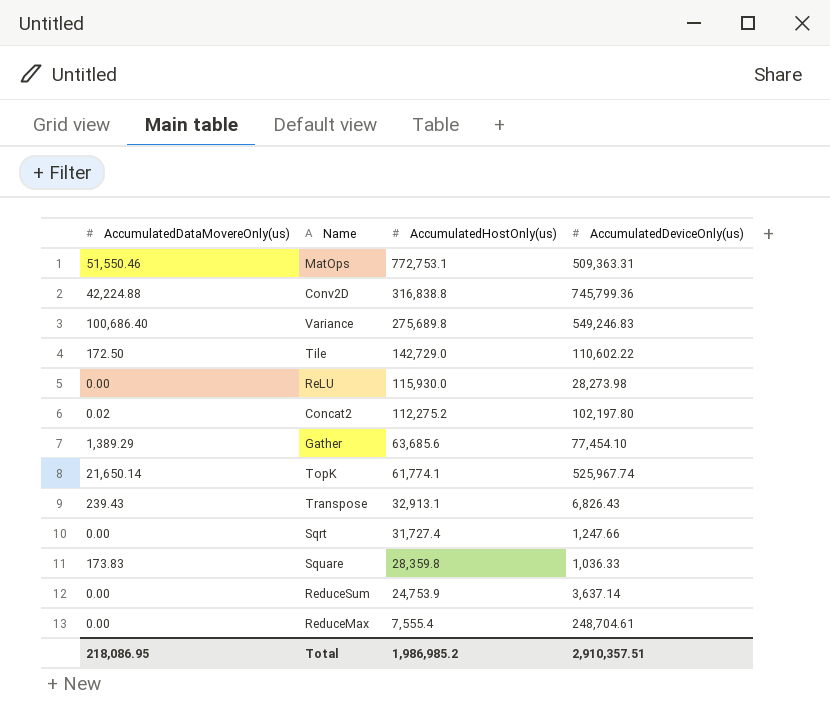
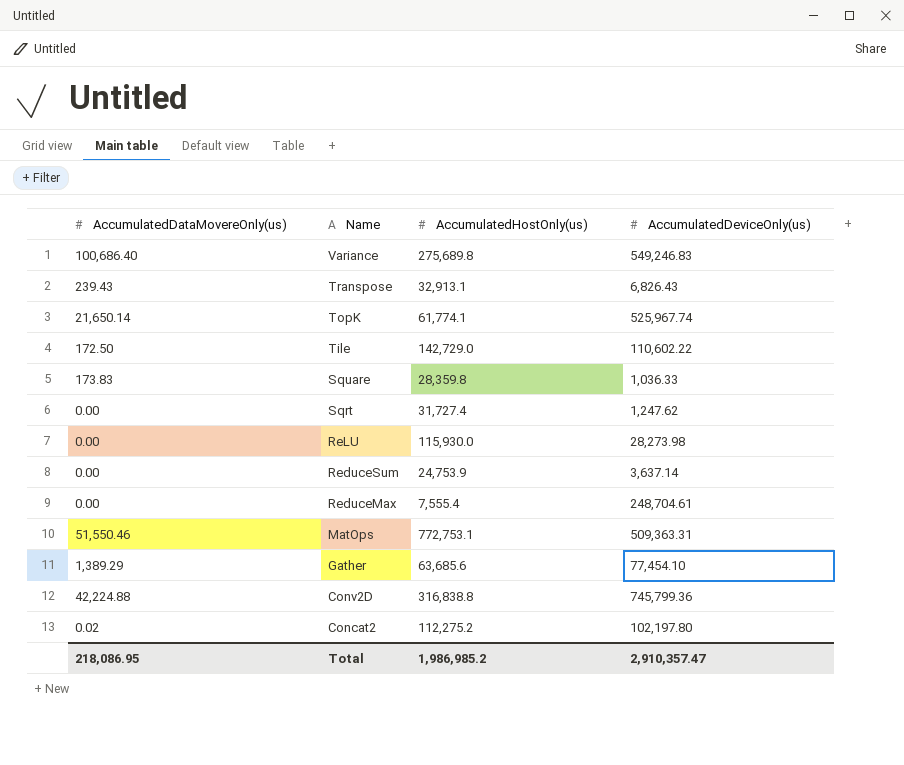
row order: AccumulatedHostOnly(us) descending -> Name descending
Sqrt | AccumulatedDeviceOnly(us): 1,247.66 -> 1,247.62
Total | AccumulatedDeviceOnly(us): 2,910,357.51 -> 2,910,357.47

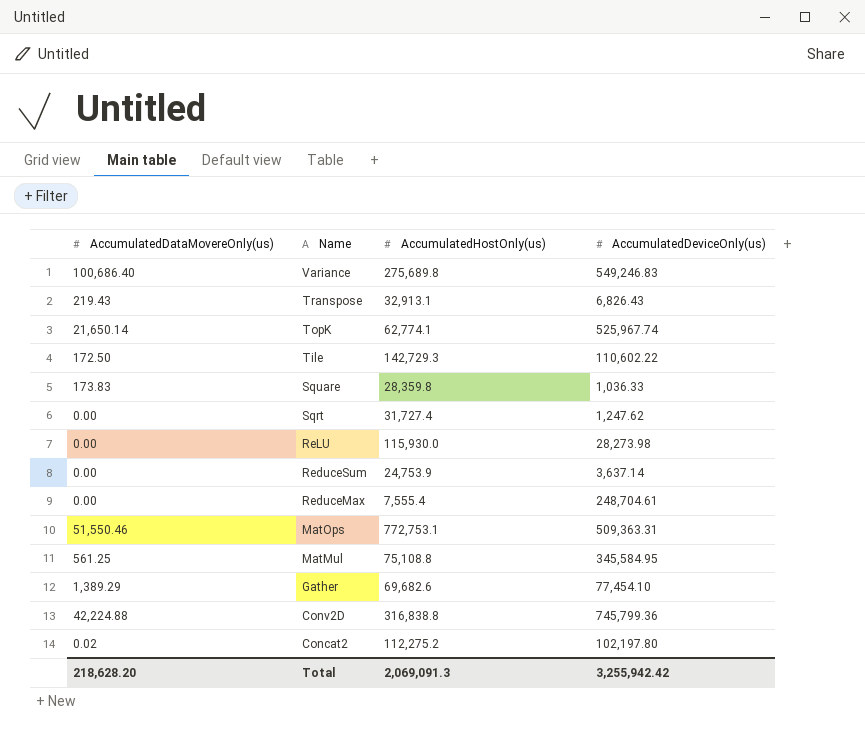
Transpose | AccumulatedDataMovereOnly(us): 239.43 -> 219.43
TopK | AccumulatedHostOnly(us): 61,774.1 -> 62,774.1
Tile | AccumulatedHostOnly(us): 142,729.0 -> 142,729.3
row MatMul: none -> 561.25 | 75,108.8 | 345,584.95
Gather | AccumulatedHostOnly(us): 63,685.6 -> 69,682.6
Total | AccumulatedDataMovereOnly(us): 218,086.95 -> 218,628.20
Total | AccumulatedHostOnly(us): 1,986,985.2 -> 2,069,091.3
Total | AccumulatedDeviceOnly(us): 2,910,357.47 -> 3,255,942.42

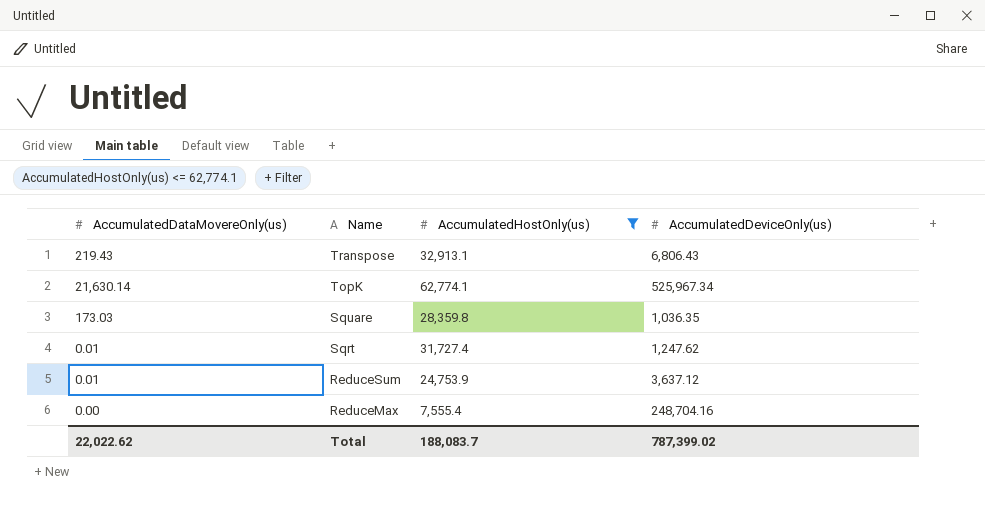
filter: none -> AccumulatedHostOnly(us) <= 62,774.1
Transpose | AccumulatedDeviceOnly(us): 6,826.43 -> 6,806.43
TopK | AccumulatedDataMovereOnly(us): 21,650.14 -> 21,630.14
TopK | AccumulatedDeviceOnly(us): 525,967.74 -> 525,967.34
Square | AccumulatedDataMovereOnly(us): 173.83 -> 173.03
Square | AccumulatedDeviceOnly(us): 1,036.33 -> 1,036.35
Sqrt | AccumulatedDataMovereOnly(us): 0.00 -> 0.01
ReduceSum | AccumulatedDataMovereOnly(us): 0.00 -> 0.01
ReduceSum | AccumulatedDeviceOnly(us): 3,637.14 -> 3,637.12
ReduceMax | AccumulatedDeviceOnly(us): 248,704.61 -> 248,704.16
Total | AccumulatedDataMovereOnly(us): 218,628.20 -> 22,022.62
Total | AccumulatedHostOnly(us): 2,069,091.3 -> 188,083.7
Total | AccumulatedDeviceOnly(us): 3,255,942.42 -> 787,399.02

